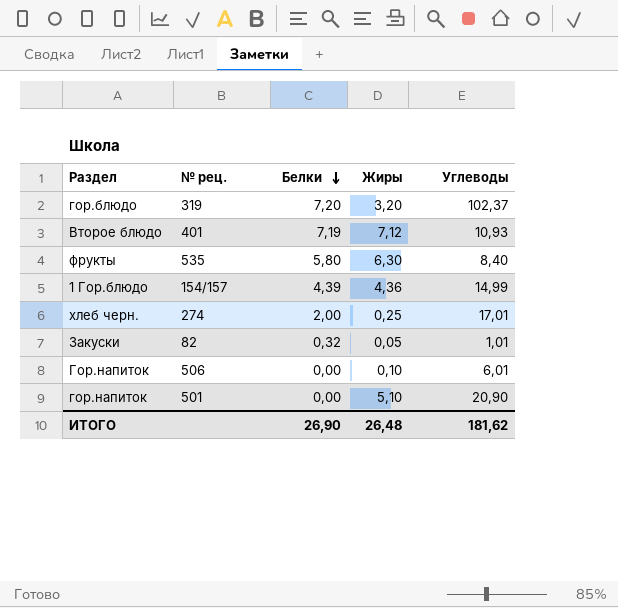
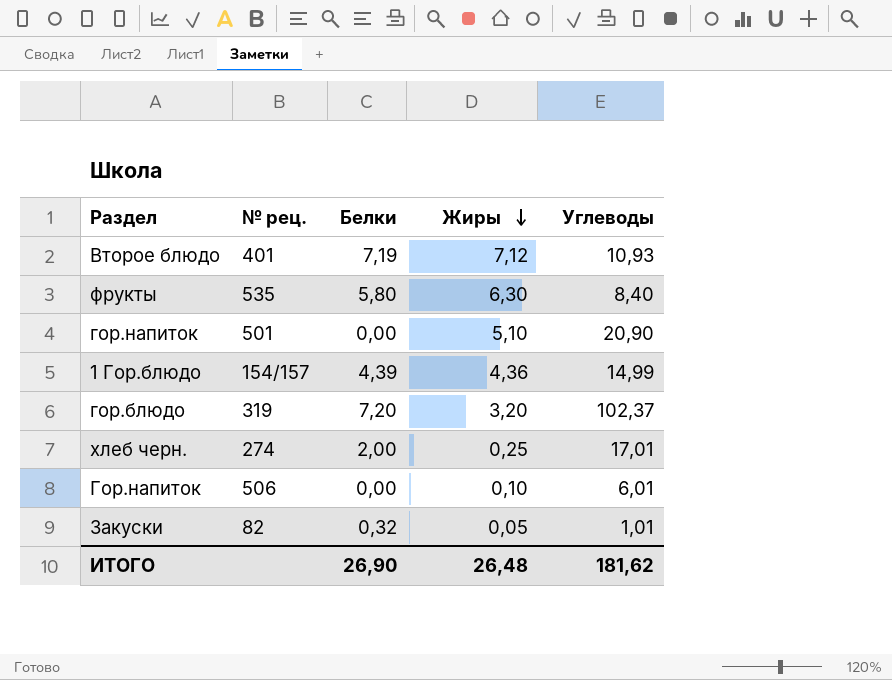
row order: Белки descending -> Жиры descending

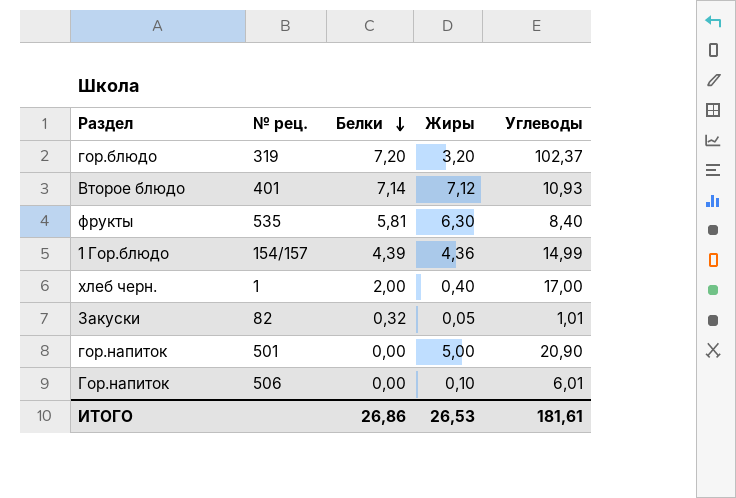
row order: Жиры descending -> Белки descending
Второе блюдо | Белки: 7,19 -> 7,14
фрукты | Белки: 5,80 -> 5,81
хлеб черн. | № рец.: 274 -> 1
хлеб черн. | Жиры: 0,25 -> 0,40
хлеб черн. | Углеводы: 17,01 -> 17,00
гор.напиток | Жиры: 5,10 -> 5,00
ИТОГО | Белки: 26,90 -> 26,86
ИТОГО | Жиры: 26,48 -> 26,53
ИТОГО | Углеводы: 181,62 -> 181,61

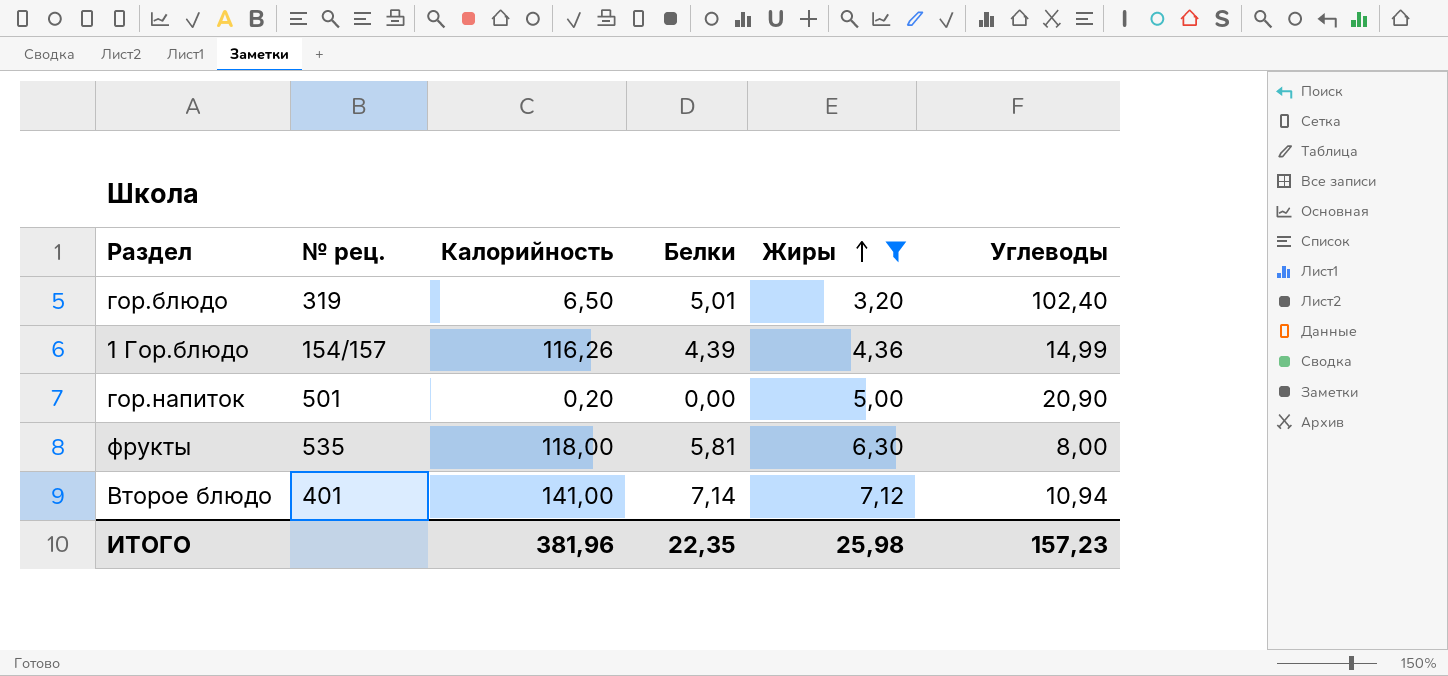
filter: none -> Жиры >= 3,20
row order: Белки descending -> Жиры ascending
column Калорийность | position: none -> 3
гор.блюдо | Белки: 7,20 -> 5,01
гор.блюдо | Углеводы: 102,37 -> 102,40
фрукты | Углеводы: 8,40 -> 8,00
Второе блюдо | Углеводы: 10,93 -> 10,94
ИТОГО | Белки: 26,86 -> 22,35
ИТОГО | Жиры: 26,53 -> 25,98
ИТОГО | Углеводы: 181,61 -> 157,23

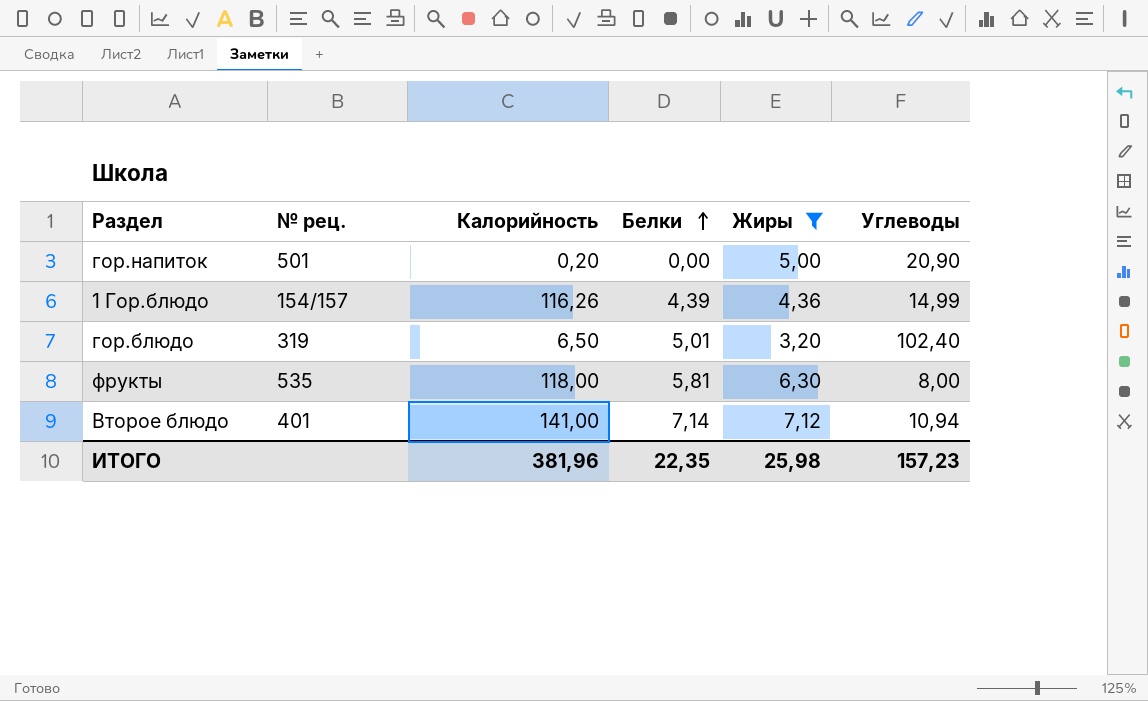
row order: Жиры ascending -> Белки ascending

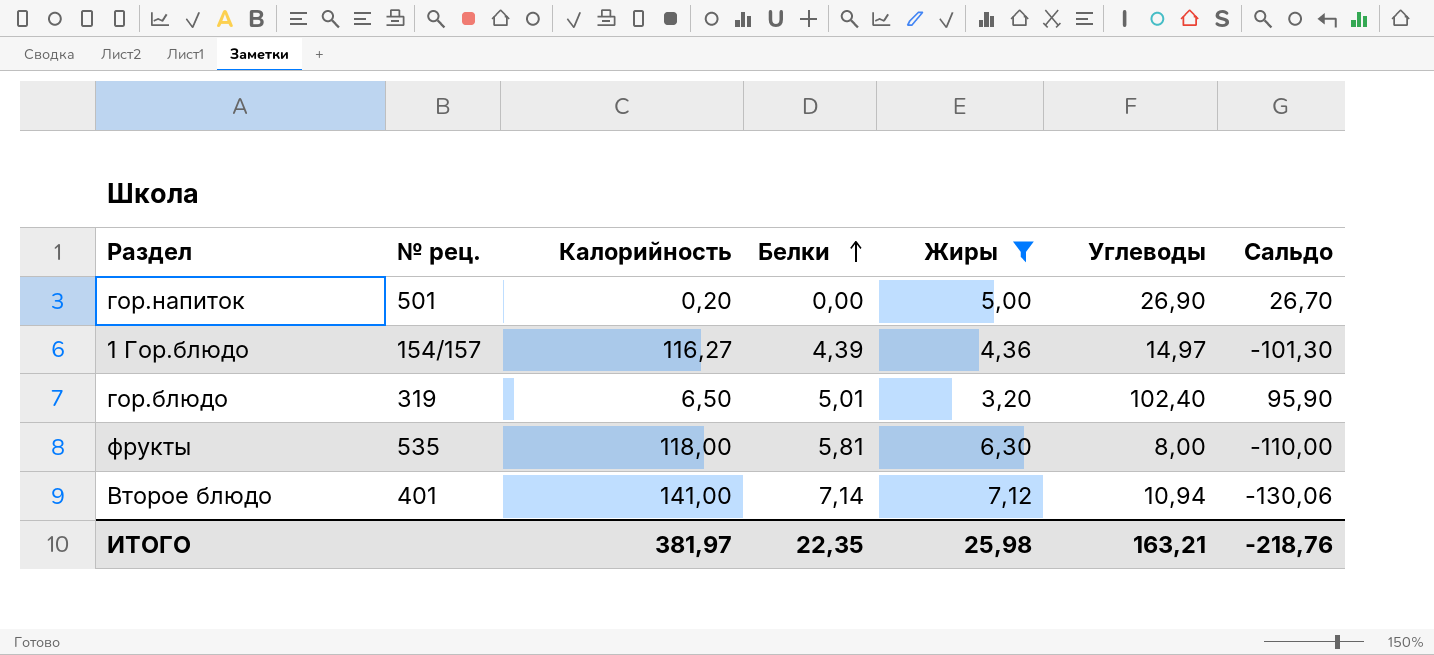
column Сальдо | formula: none -> [Углеводы] - [Калорийность]
гор.напиток | Углеводы: 20,90 -> 26,90
1 Гор.блюдо | Калорийность: 116,26 -> 116,27
1 Гор.блюдо | Углеводы: 14,99 -> 14,97
ИТОГО | Калорийность: 381,96 -> 381,97
ИТОГО | Углеводы: 157,23 -> 163,21

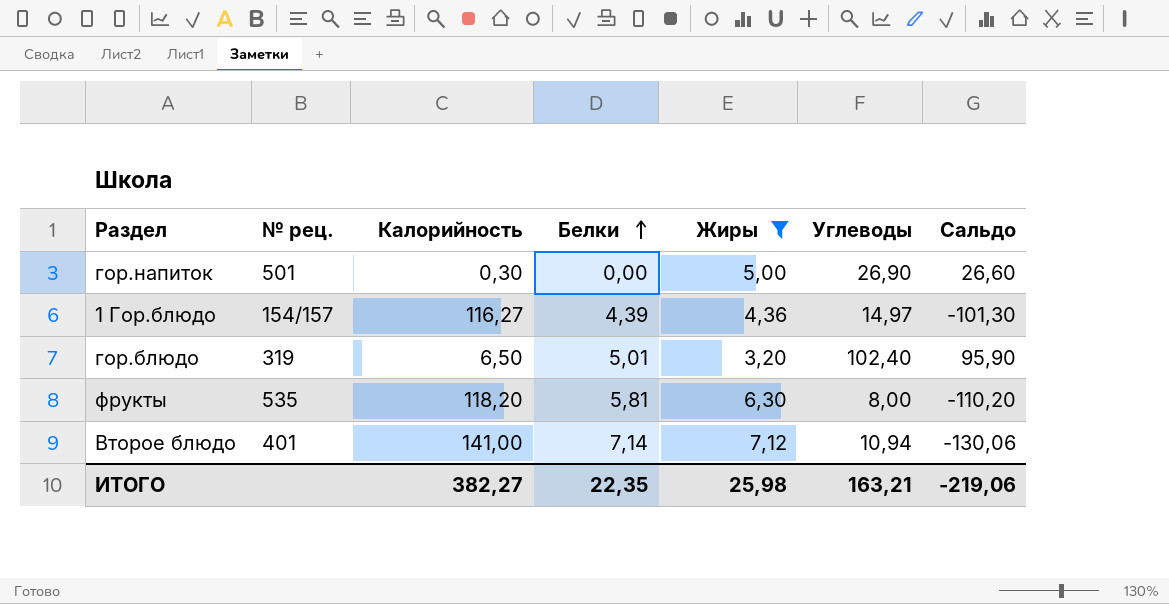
гор.напиток | Калорийность: 0,20 -> 0,30
гор.напиток | Сальдо: 26,70 -> 26,60
фрукты | Калорийность: 118,00 -> 118,20
фрукты | Сальдо: -110,00 -> -110,20
ИТОГО | Калорийность: 381,97 -> 382,27
ИТОГО | Сальдо: -218,76 -> -219,06

